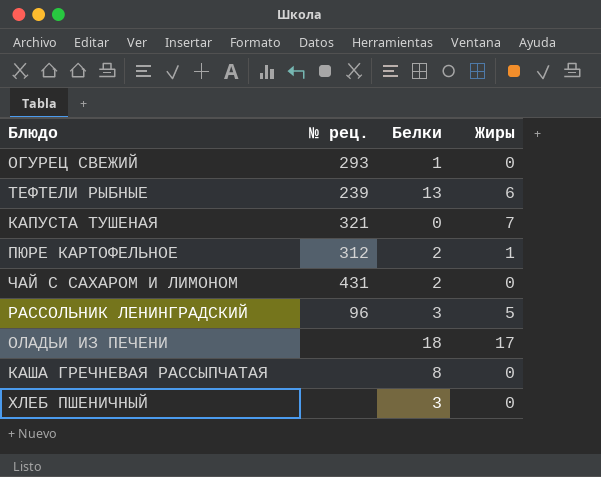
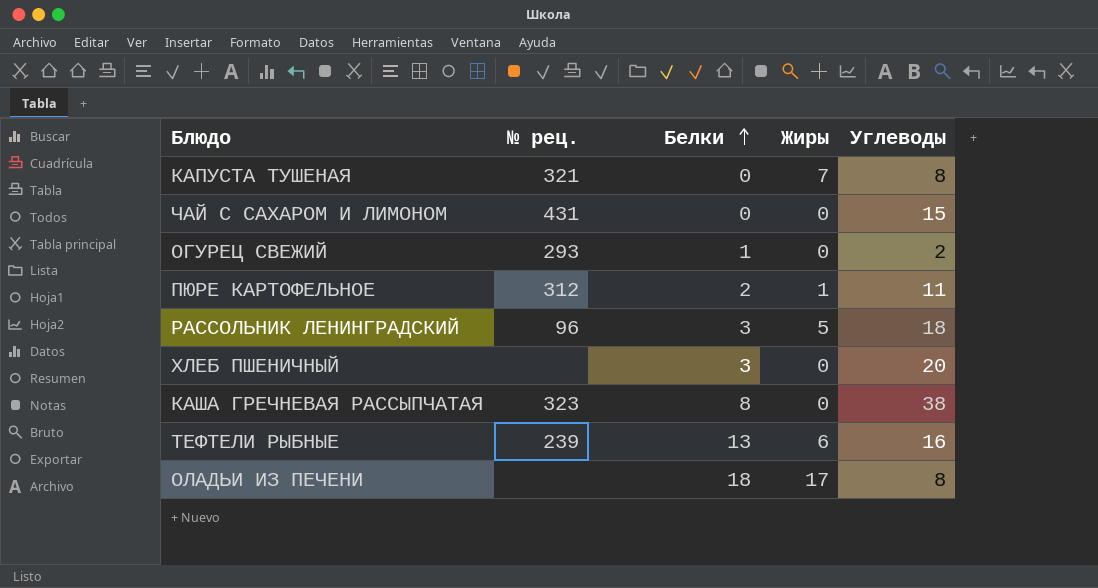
row order: none -> Белки ascending
column Углеводы | position: none -> 5
ЧАЙ С САХАРОМ И ЛИМОНОМ | Белки: 2 -> 0
КАША ГРЕЧНЕВАЯ РАССЫПЧАТАЯ | № рец.: none -> 323

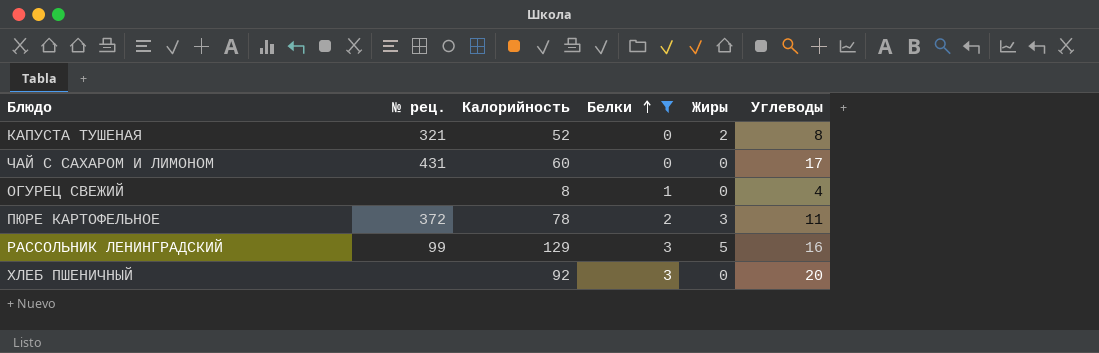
filter: none -> Белки <= 3
column Калорийность | position: none -> 3
КАПУСТА ТУШЕНАЯ | Жиры: 7 -> 2
ЧАЙ С САХАРОМ И ЛИМОНОМ | Углеводы: 15 -> 17
ОГУРЕЦ СВЕЖИЙ | № рец.: 293 -> none
ОГУРЕЦ СВЕЖИЙ | Углеводы: 2 -> 4
ПЮРЕ КАРТОФЕЛЬНОЕ | № рец.: 312 -> 372
ПЮРЕ КАРТОФЕЛЬНОЕ | Жиры: 1 -> 3
РАССОЛЬНИК ЛЕНИНГРАДСКИЙ | № рец.: 96 -> 99
РАССОЛЬНИК ЛЕНИНГРАДСКИЙ | Углеводы: 18 -> 16

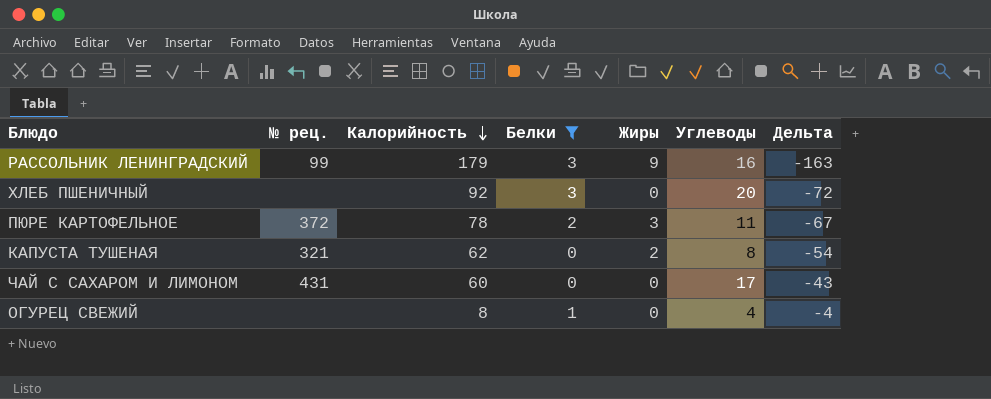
row order: Белки ascending -> Калорийность descending
column Дельта | formula: none -> [Углеводы] - [Калорийность]
РАССОЛЬНИК ЛЕНИНГРАДСКИЙ | Калорийность: 129 -> 179
РАССОЛЬНИК ЛЕНИНГРАДСКИЙ | Жиры: 5 -> 9
КАПУСТА ТУШЕНАЯ | Калорийность: 52 -> 62

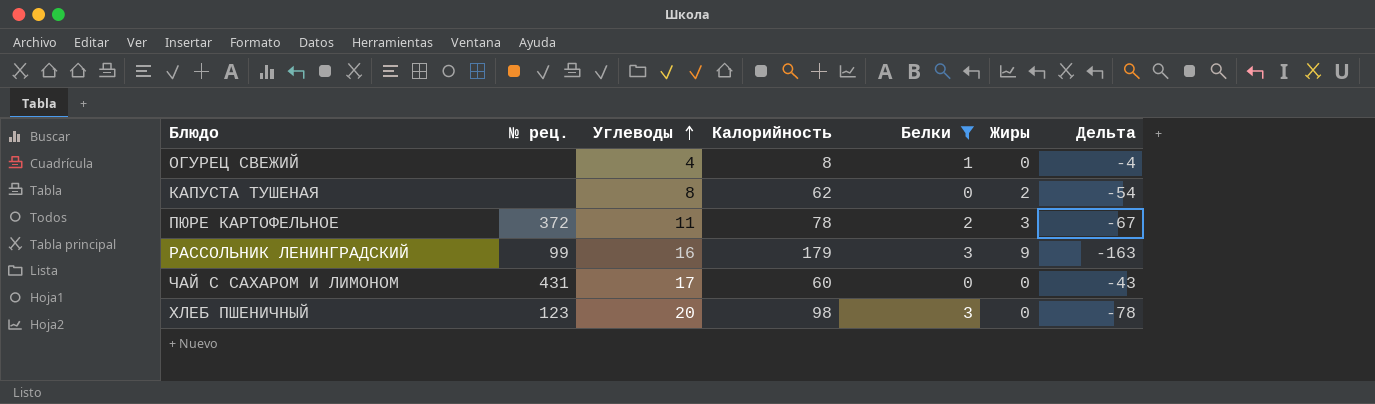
row order: Калорийность descending -> Углеводы ascending
column Углеводы | position: 6 -> 3
КАПУСТА ТУШЕНАЯ | № рец.: 321 -> none
ХЛЕБ ПШЕНИЧНЫЙ | № рец.: none -> 123
ХЛЕБ ПШЕНИЧНЫЙ | Калорийность: 92 -> 98
ХЛЕБ ПШЕНИЧНЫЙ | Дельта: -72 -> -78

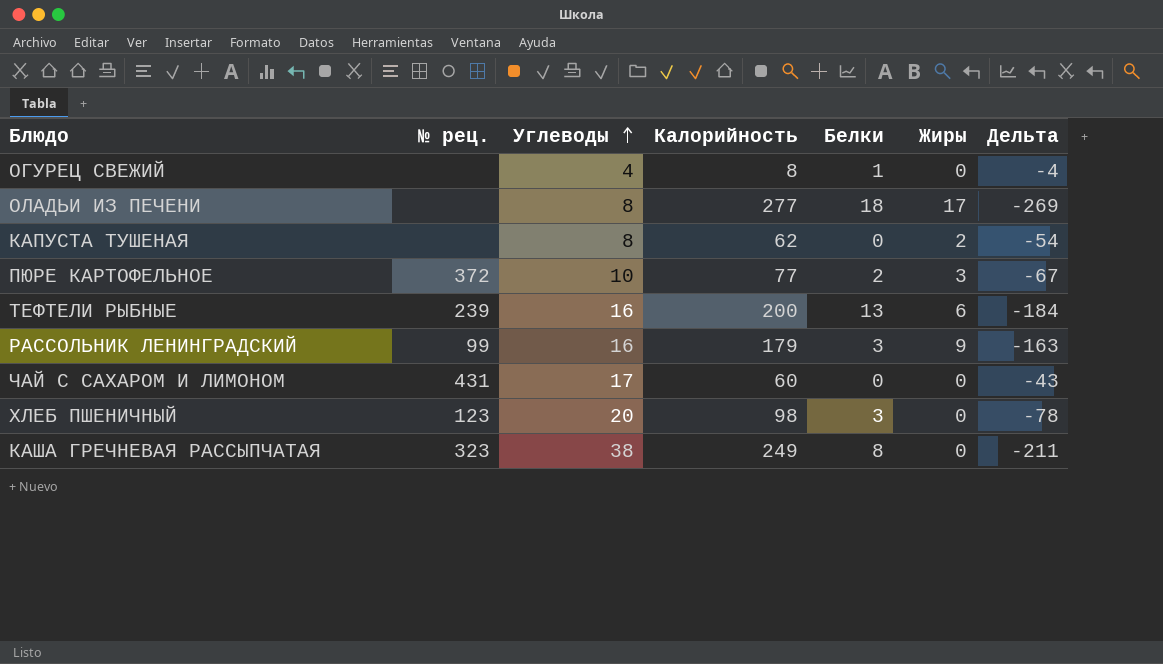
filter: Белки <= 3 -> none
ПЮРЕ КАРТОФЕЛЬНОЕ | Углеводы: 11 -> 10
ПЮРЕ КАРТОФЕЛЬНОЕ | Калорийность: 78 -> 77

